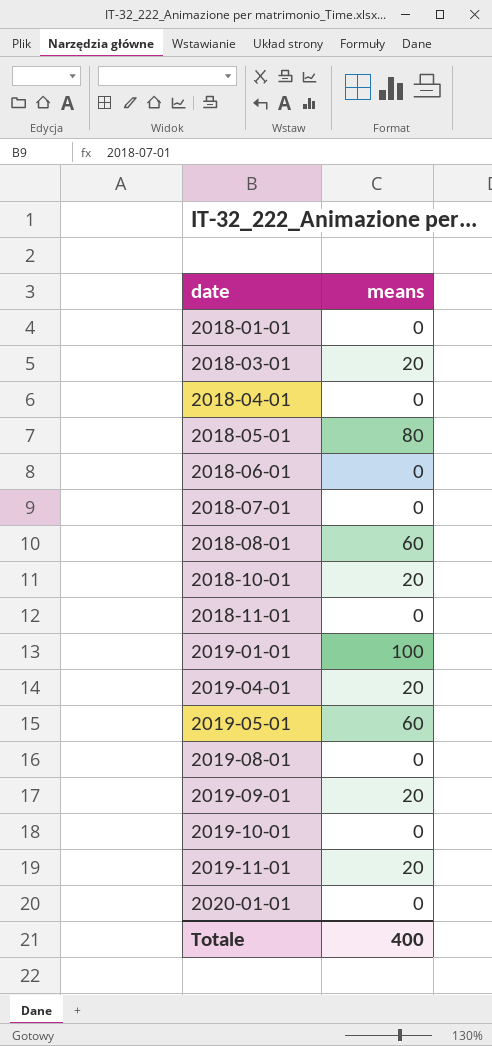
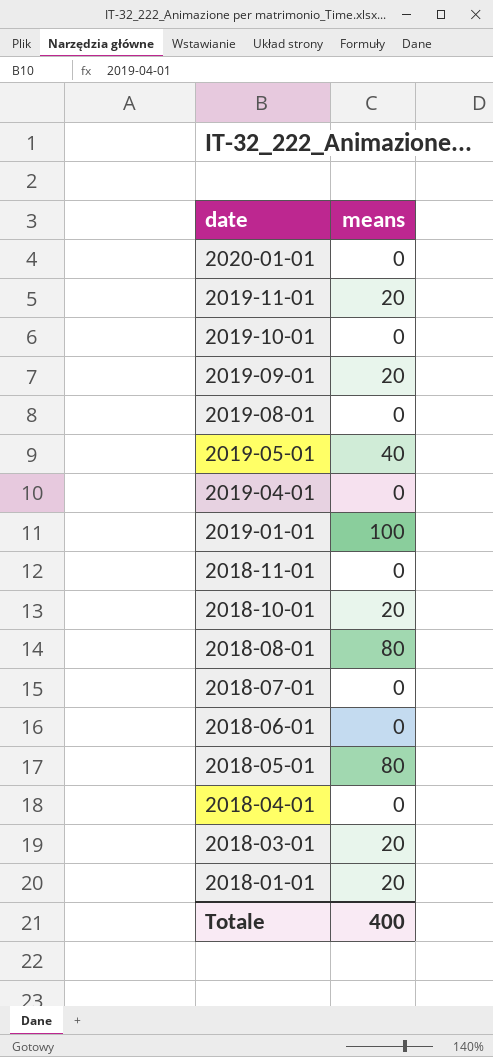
row order: date ascending -> date descending
2019-05-01 | means: 60 -> 40
2019-04-01 | means: 20 -> 0
2018-08-01 | means: 60 -> 80
2018-01-01 | means: 0 -> 20

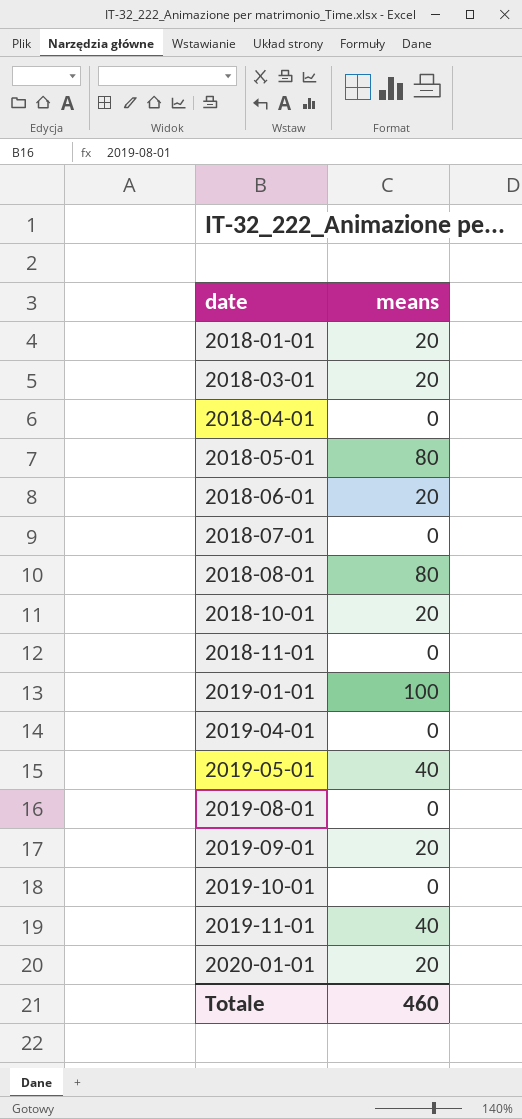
row order: date descending -> date ascending
2018-06-01 | means: 0 -> 20
2019-11-01 | means: 20 -> 40
2020-01-01 | means: 0 -> 20
Totale | means: 400 -> 460

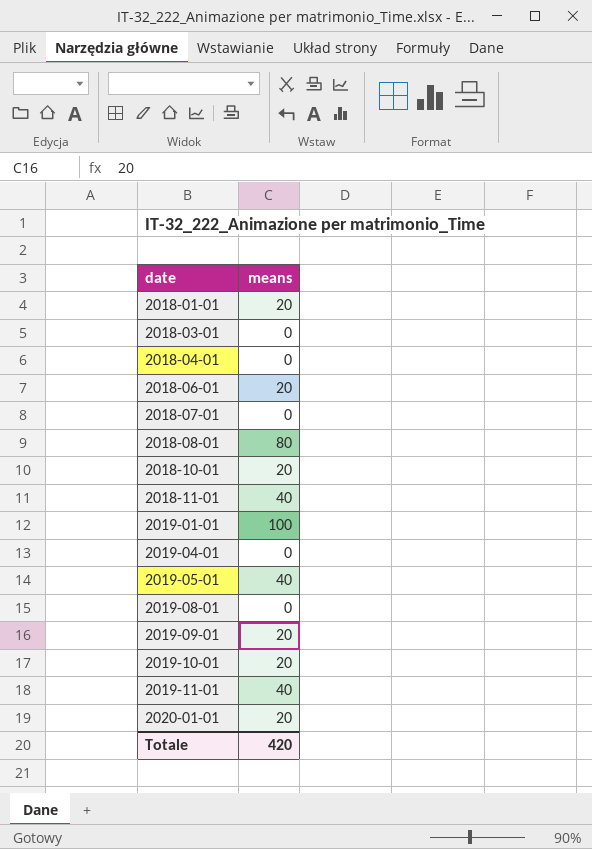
row 2018-05-01: 80 -> none
2018-03-01 | means: 20 -> 0
2018-11-01 | means: 0 -> 40
2019-10-01 | means: 0 -> 20
Totale | means: 460 -> 420

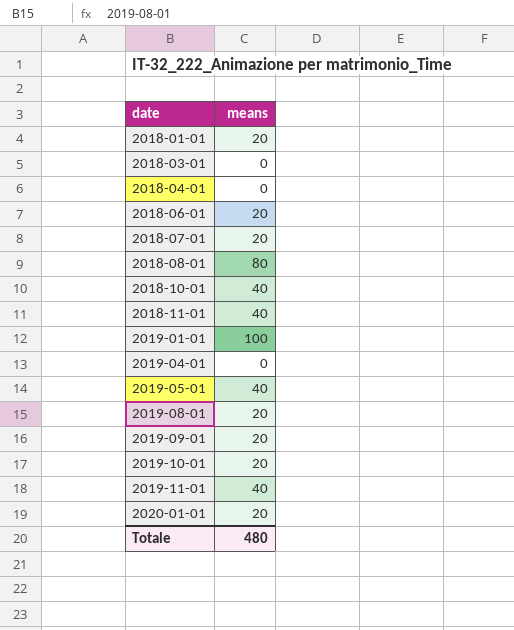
2018-07-01 | means: 0 -> 20
2018-10-01 | means: 20 -> 40
2019-08-01 | means: 0 -> 20
Totale | means: 420 -> 480

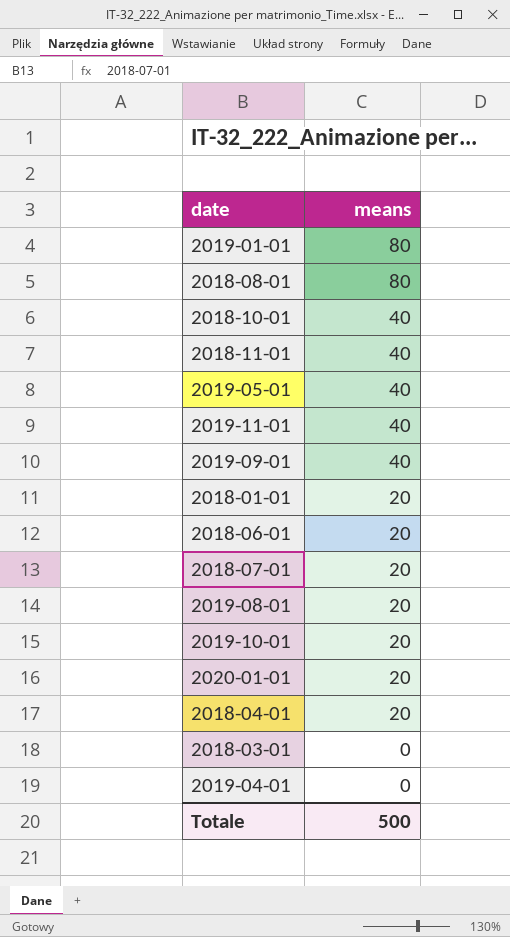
row order: date ascending -> means descending
2019-01-01 | means: 100 -> 80
2019-09-01 | means: 20 -> 40
2018-04-01 | means: 0 -> 20
Totale | means: 480 -> 500

